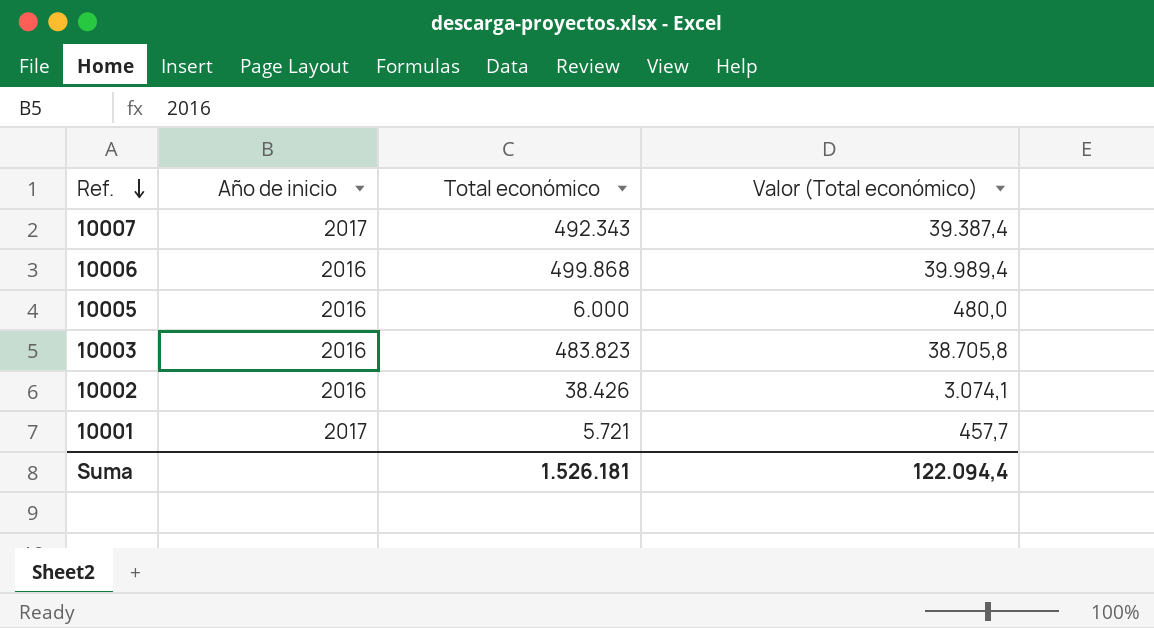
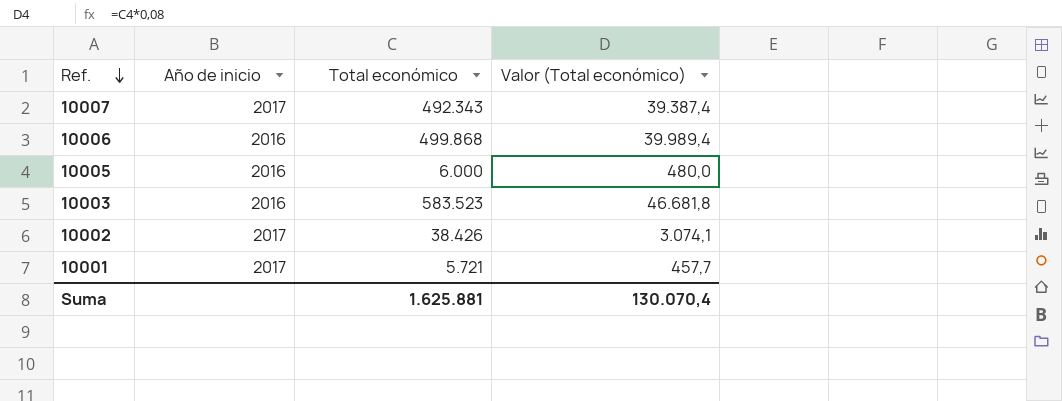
10003 | Total económico: 483.823 -> 583.523
10003 | Valor (Total económico): 38.705,8 -> 46.681,8
10002 | Año de inicio: 2016 -> 2017
Suma | Total económico: 1.526.181 -> 1.625.881
Suma | Valor (Total económico): 122.094,4 -> 130.070,4

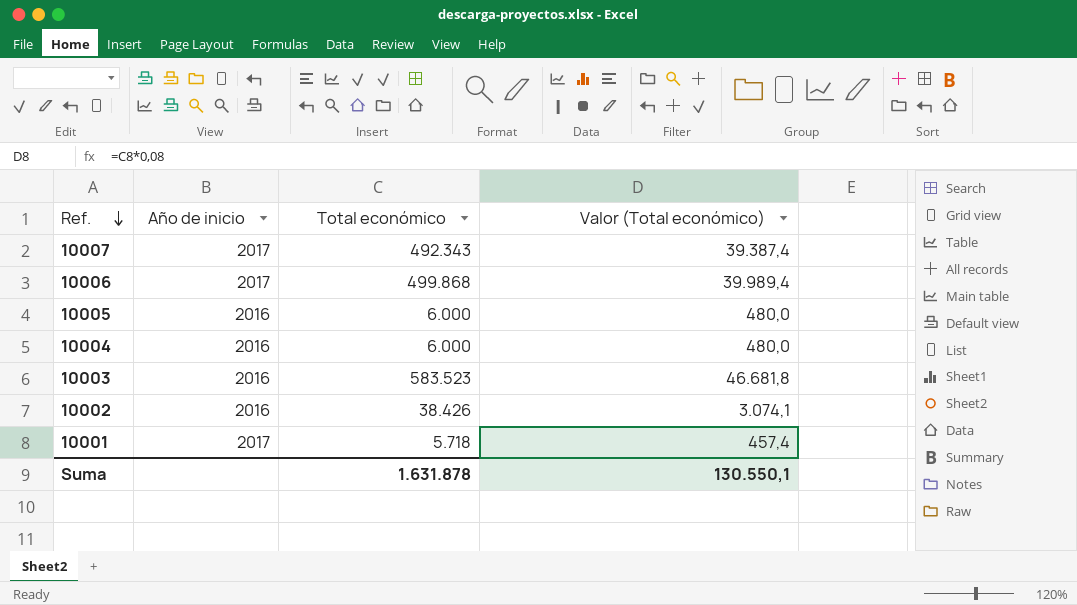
10006 | Año de inicio: 2016 -> 2017
row 10004: none -> 2016 | 6.000 | 480,0
10002 | Año de inicio: 2017 -> 2016
10001 | Total económico: 5.721 -> 5.718
10001 | Valor (Total económico): 457,7 -> 457,4
Suma | Total económico: 1.625.881 -> 1.631.878
Suma | Valor (Total económico): 130.070,4 -> 130.550,1

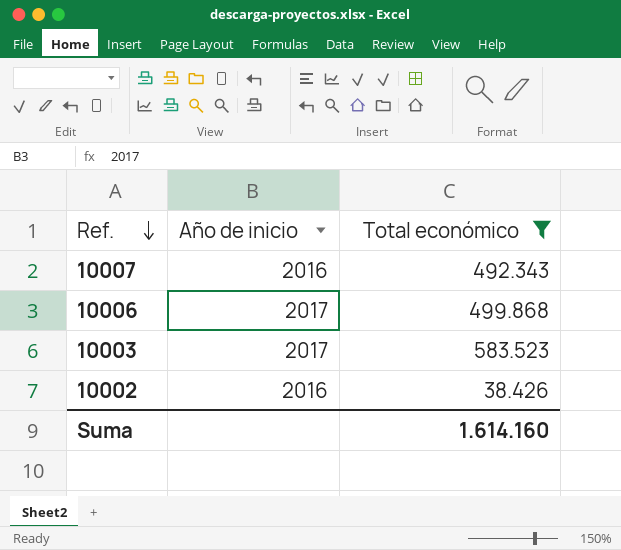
filter: none -> Total económico >= 38.426
column Valor (Total económico) | formula: [Total económico] * 0,08 -> none
10007 | Año de inicio: 2017 -> 2016
10003 | Año de inicio: 2016 -> 2017
Suma | Total económico: 1.631.878 -> 1.614.160

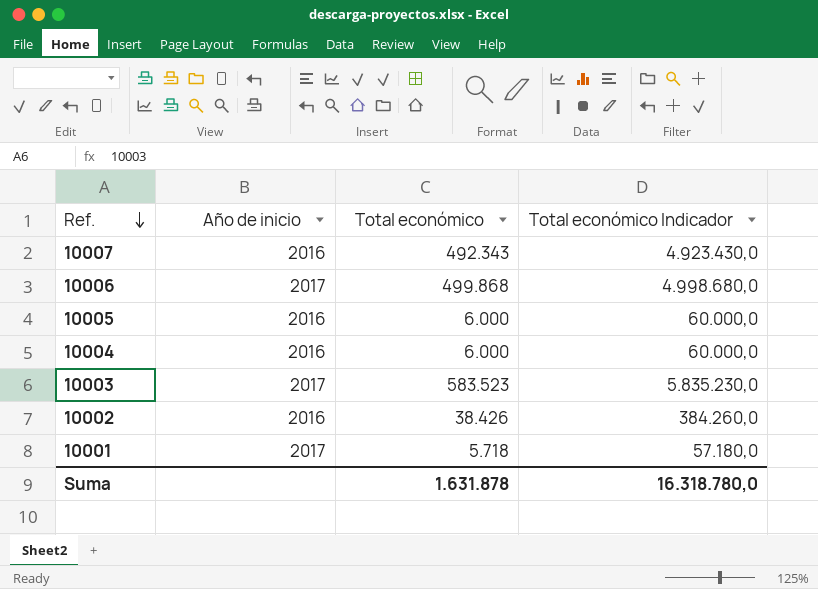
filter: Total económico >= 38.426 -> none
column Total económico Indicador | formula: none -> [Total económico] * 10
Suma | Total económico: 1.614.160 -> 1.631.878

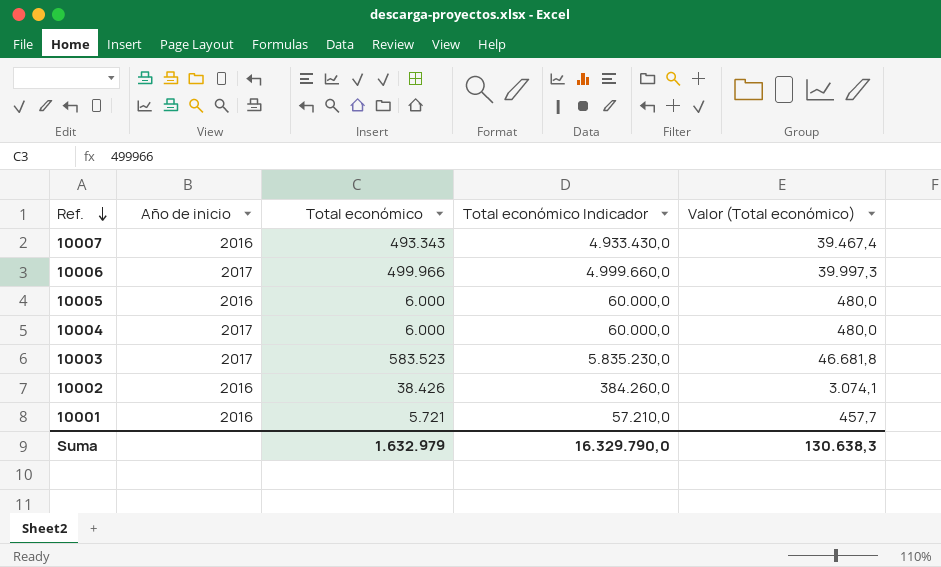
column Valor (Total económico) | formula: none -> [Total económico] * 0,08
10007 | Total económico: 492.343 -> 493.343
10007 | Total económico Indicador: 4.923.430,0 -> 4.933.430,0
10006 | Total económico: 499.868 -> 499.966
10006 | Total económico Indicador: 4.998.680,0 -> 4.999.660,0
10004 | Año de inicio: 2016 -> 2017
10001 | Año de inicio: 2017 -> 2016
10001 | Total económico: 5.718 -> 5.721
10001 | Total económico Indicador: 57.180,0 -> 57.210,0
Suma | Total económico: 1.631.878 -> 1.632.979
Suma | Total económico Indicador: 16.318.780,0 -> 16.329.790,0

